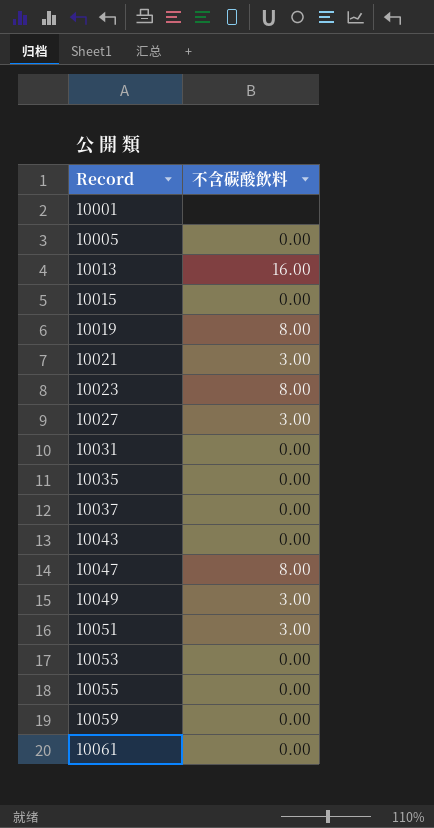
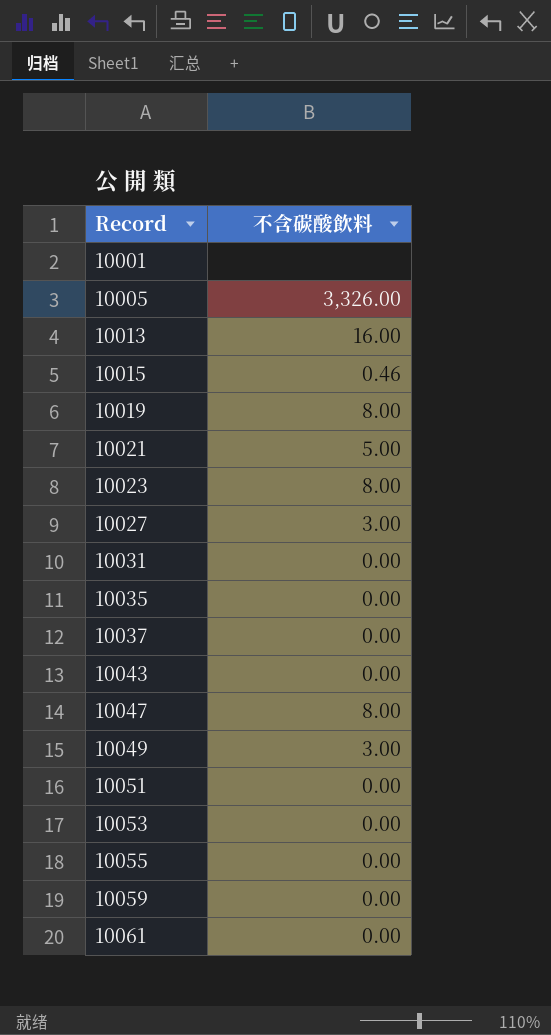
10005 | 不含碳酸飲料: 0.00 -> 3,326.00
10015 | 不含碳酸飲料: 0.00 -> 0.46
10021 | 不含碳酸飲料: 3.00 -> 5.00
10051 | 不含碳酸飲料: 3.00 -> 0.00

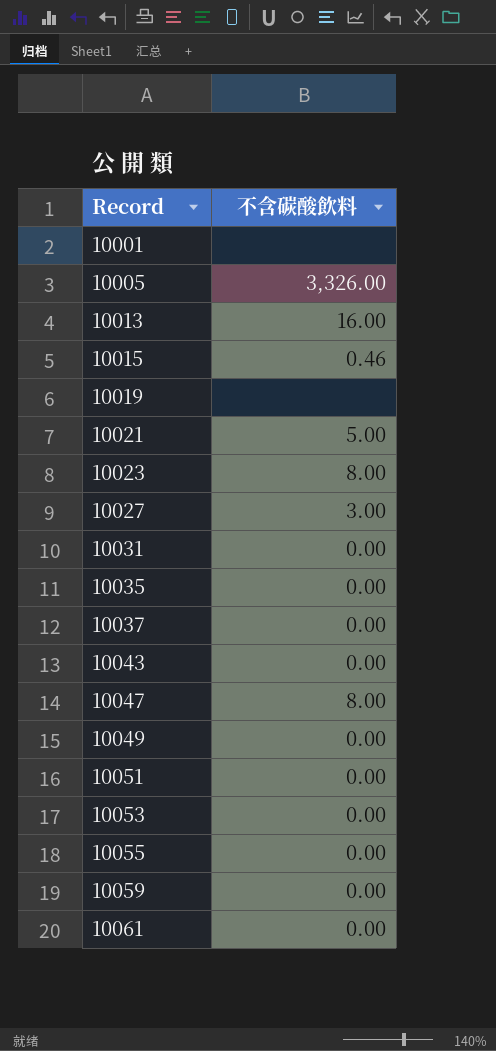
10019 | 不含碳酸飲料: 8.00 -> none
10049 | 不含碳酸飲料: 3.00 -> 0.00

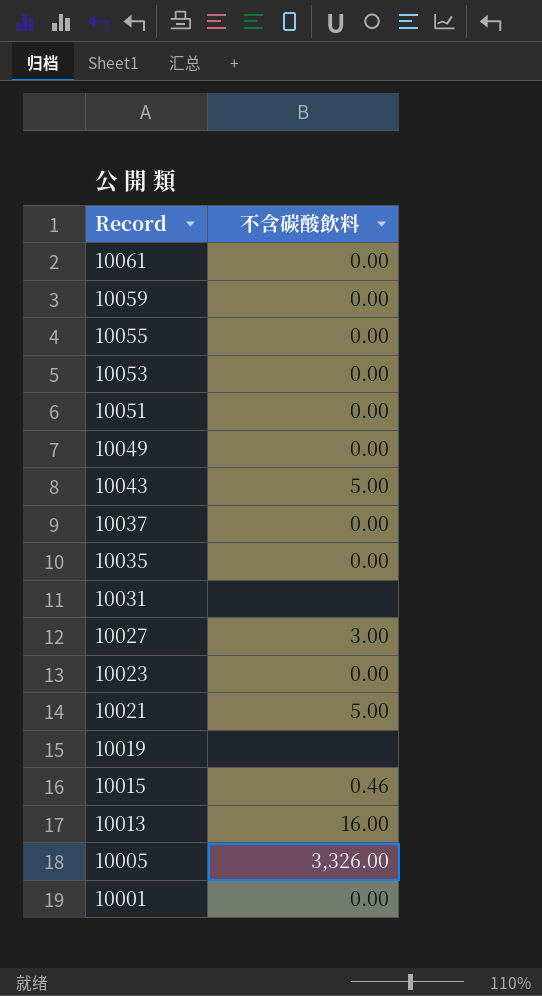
row order: Record ascending -> Record descending
row 10047: 8.00 -> none
10043 | 不含碳酸飲料: 0.00 -> 5.00
10031 | 不含碳酸飲料: 0.00 -> none
10023 | 不含碳酸飲料: 8.00 -> 0.00
10001 | 不含碳酸飲料: none -> 0.00

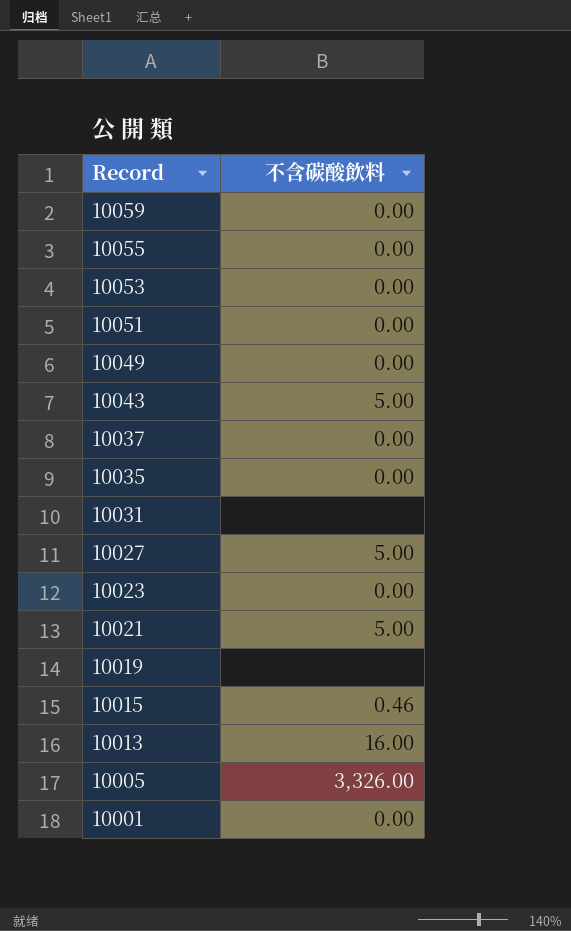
row 10061: 0.00 -> none
10027 | 不含碳酸飲料: 3.00 -> 5.00

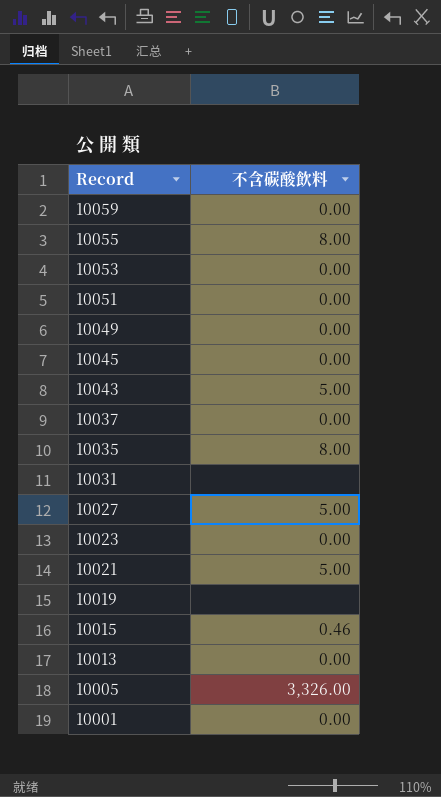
10055 | 不含碳酸飲料: 0.00 -> 8.00
row 10045: none -> 0.00
10035 | 不含碳酸飲料: 0.00 -> 8.00
10013 | 不含碳酸飲料: 16.00 -> 0.00

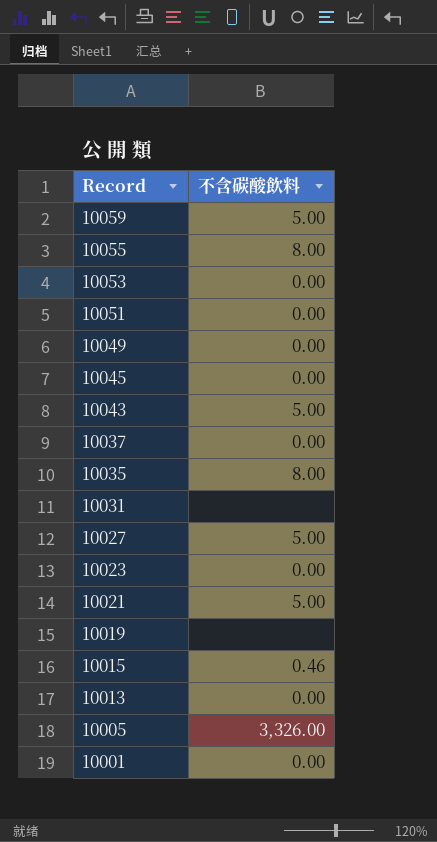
10059 | 不含碳酸飲料: 0.00 -> 5.00

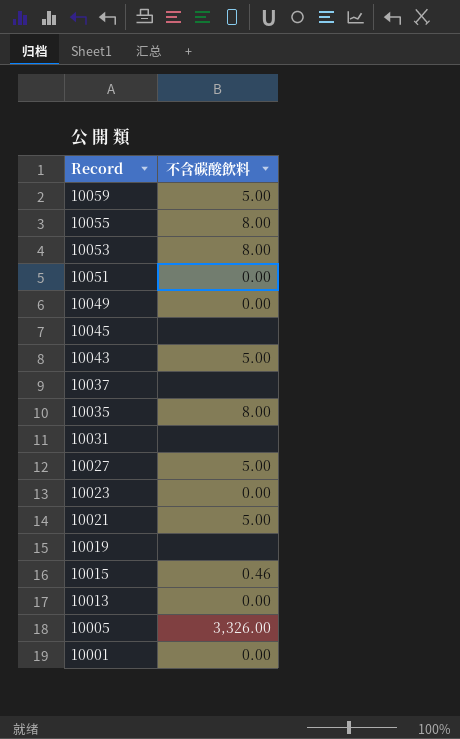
10053 | 不含碳酸飲料: 0.00 -> 8.00
10045 | 不含碳酸飲料: 0.00 -> none
10037 | 不含碳酸飲料: 0.00 -> none

